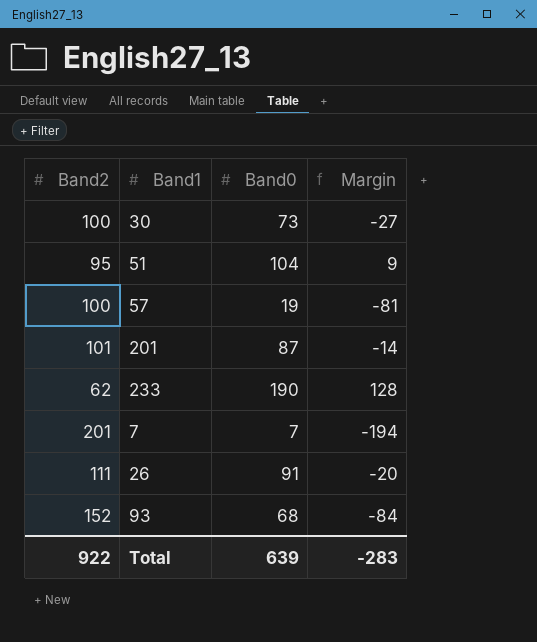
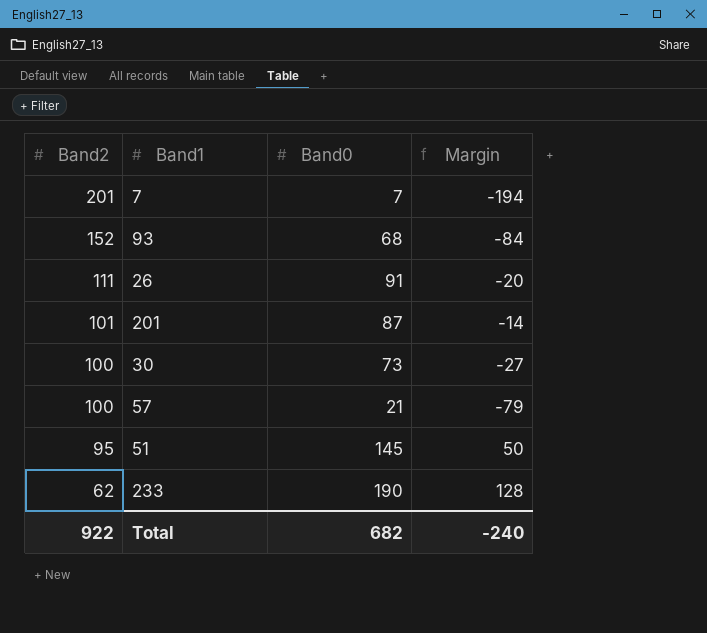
row order: none -> Band2 descending
57 | Band0: 19 -> 21
57 | Margin: -81 -> -79
51 | Band0: 104 -> 145
51 | Margin: 9 -> 50
Total | Band0: 639 -> 682
Total | Margin: -283 -> -240

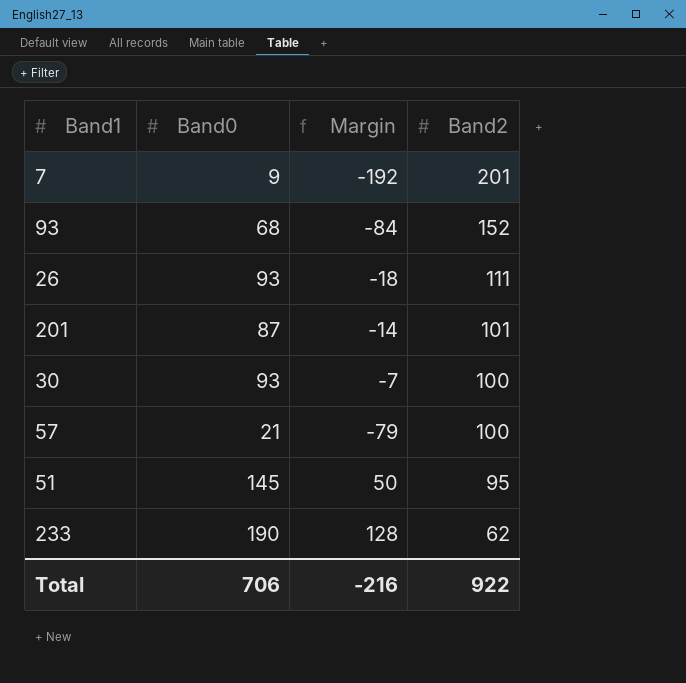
column Band2 | position: 1 -> 4
7 | Band0: 7 -> 9
7 | Margin: -194 -> -192
26 | Band0: 91 -> 93
26 | Margin: -20 -> -18
30 | Band0: 73 -> 93
30 | Margin: -27 -> -7
Total | Band0: 682 -> 706
Total | Margin: -240 -> -216

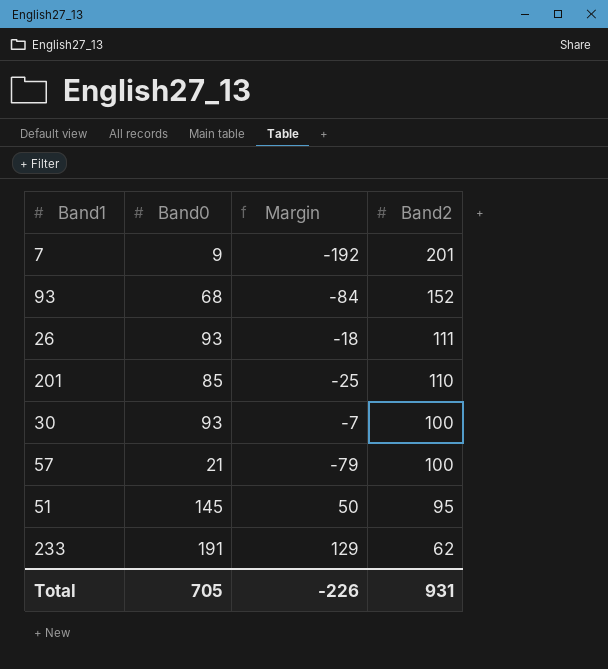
201 | Band0: 87 -> 85
201 | Margin: -14 -> -25
201 | Band2: 101 -> 110
233 | Band0: 190 -> 191
233 | Margin: 128 -> 129
Total | Band0: 706 -> 705
Total | Margin: -216 -> -226
Total | Band2: 922 -> 931

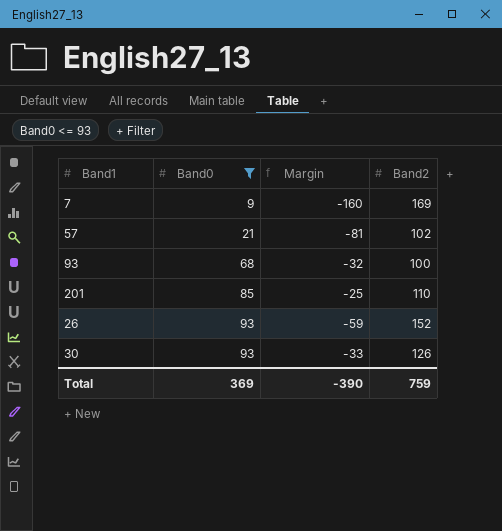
filter: none -> Band0 <= 93
row order: Band2 descending -> Band0 ascending
7 | Margin: -192 -> -160
7 | Band2: 201 -> 169
57 | Margin: -79 -> -81
57 | Band2: 100 -> 102
93 | Margin: -84 -> -32
93 | Band2: 152 -> 100
26 | Margin: -18 -> -59
26 | Band2: 111 -> 152
30 | Margin: -7 -> -33
30 | Band2: 100 -> 126
Total | Band0: 705 -> 369
Total | Margin: -226 -> -390
Total | Band2: 931 -> 759

